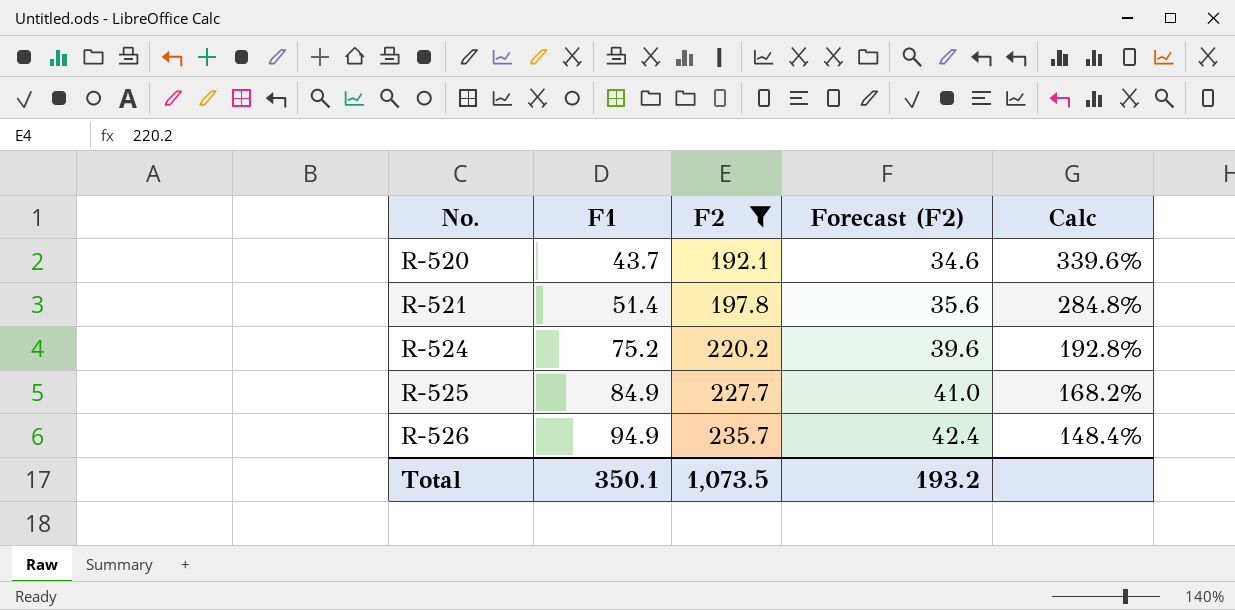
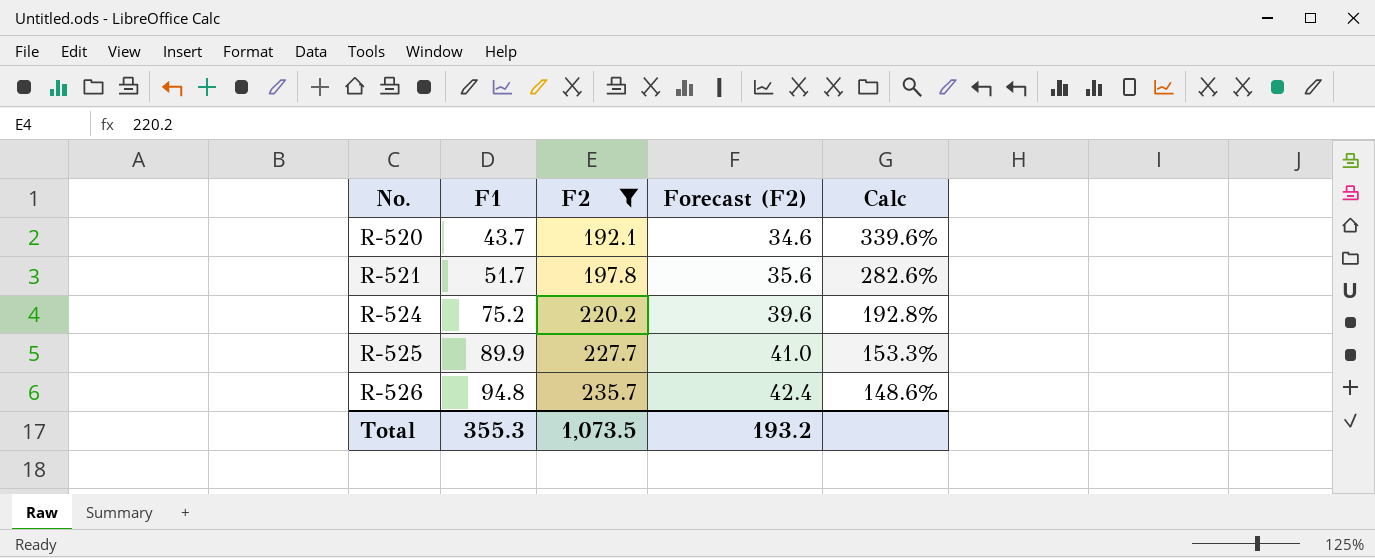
R-521 | F1: 51.4 -> 51.7
R-521 | Calc: 284.8% -> 282.6%
R-525 | F1: 84.9 -> 89.9
R-525 | Calc: 168.2% -> 153.3%
R-526 | F1: 94.9 -> 94.8
R-526 | Calc: 148.4% -> 148.6%
Total | F1: 350.1 -> 355.3

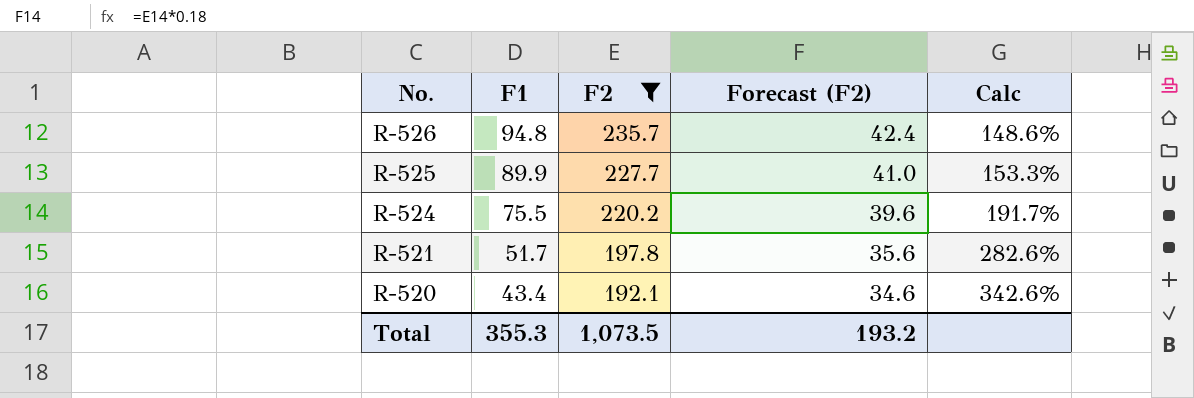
row order: No. ascending -> No. descending
R-524 | F1: 75.2 -> 75.5
R-524 | Calc: 192.8% -> 191.7%
R-520 | F1: 43.7 -> 43.4
R-520 | Calc: 339.6% -> 342.6%

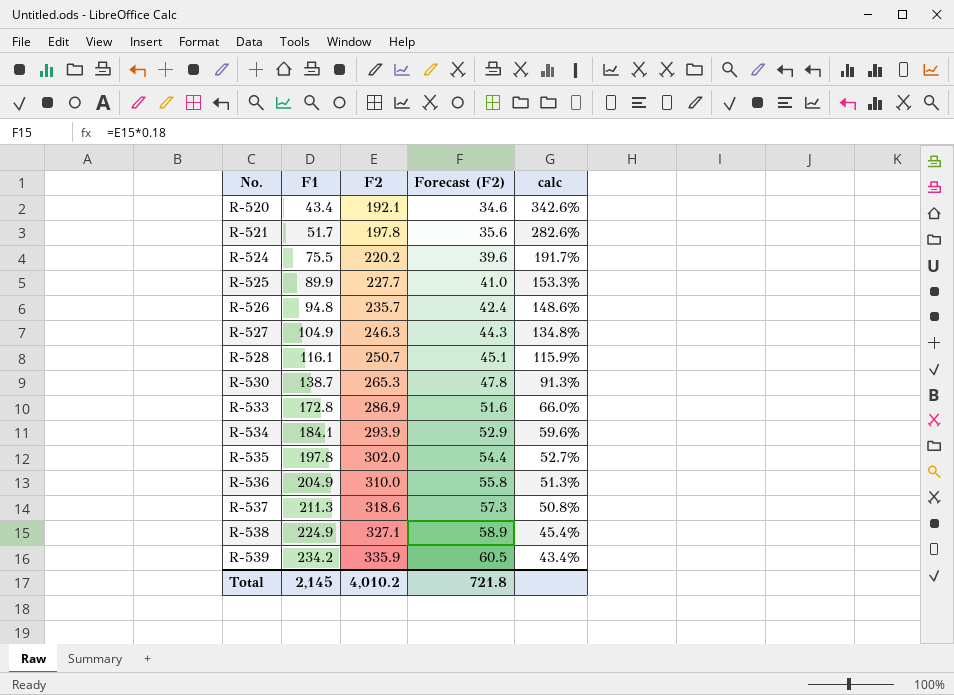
filter: F2 <= 235.7 -> none
row order: No. descending -> No. ascending
column name: Calc -> calc
Total | F1: 355.3 -> 2,145
Total | F2: 1,073.5 -> 4,010.2
Total | Forecast (F2): 193.2 -> 721.8

